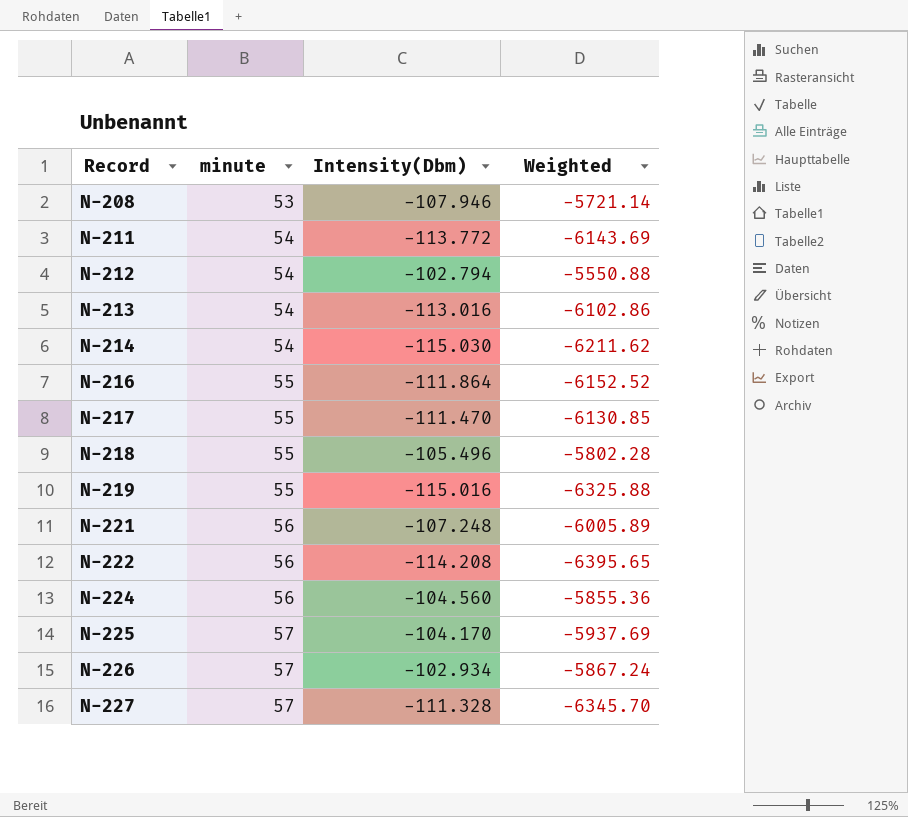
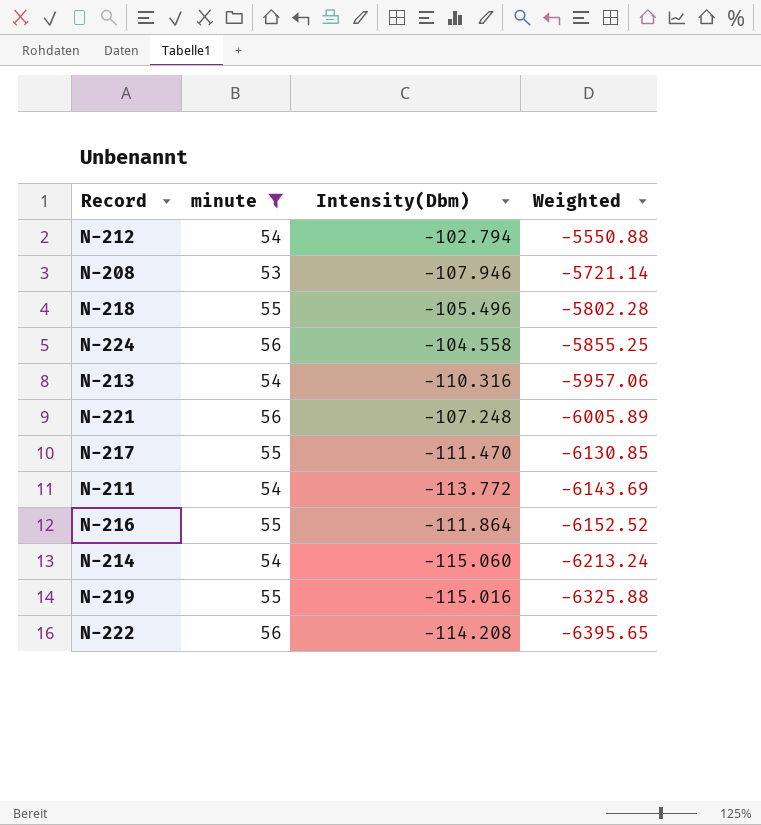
filter: none -> minute != 57
row order: Record ascending -> Weighted descending
N-224 | Intensity(Dbm): -104.560 -> -104.558
N-224 | Weighted: -5855.36 -> -5855.25
N-213 | Intensity(Dbm): -113.016 -> -110.316
N-213 | Weighted: -6102.86 -> -5957.06
N-214 | Intensity(Dbm): -115.030 -> -115.060
N-214 | Weighted: -6211.62 -> -6213.24

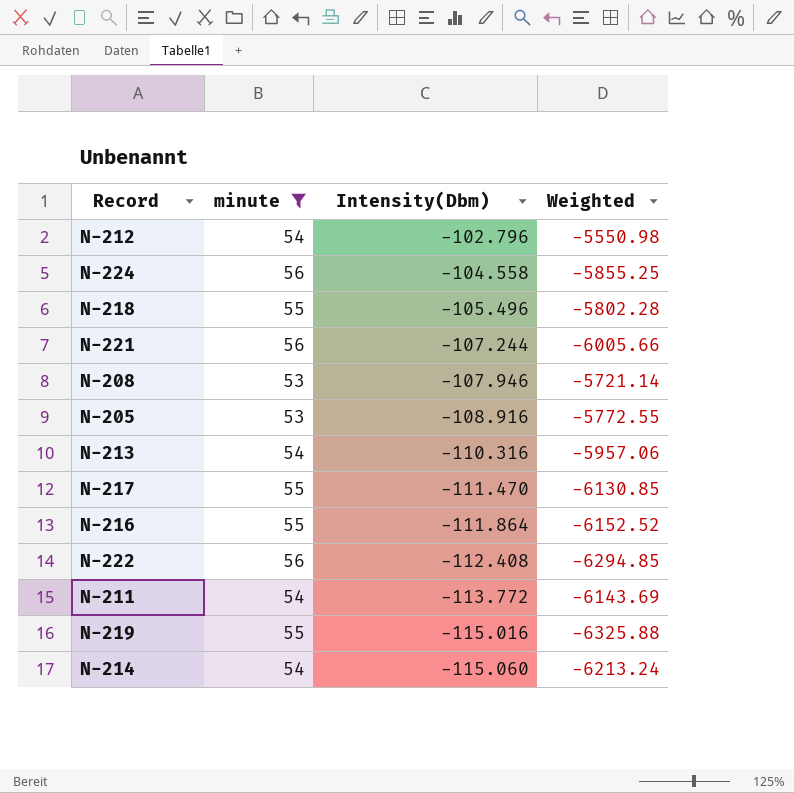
row order: Weighted descending -> Intensity(Dbm) descending
N-212 | Intensity(Dbm): -102.794 -> -102.796
N-212 | Weighted: -5550.88 -> -5550.98
N-221 | Intensity(Dbm): -107.248 -> -107.244
N-221 | Weighted: -6005.89 -> -6005.66
row N-205: none -> 53 | -108.916 | -5772.55
N-222 | Intensity(Dbm): -114.208 -> -112.408
N-222 | Weighted: -6395.65 -> -6294.85

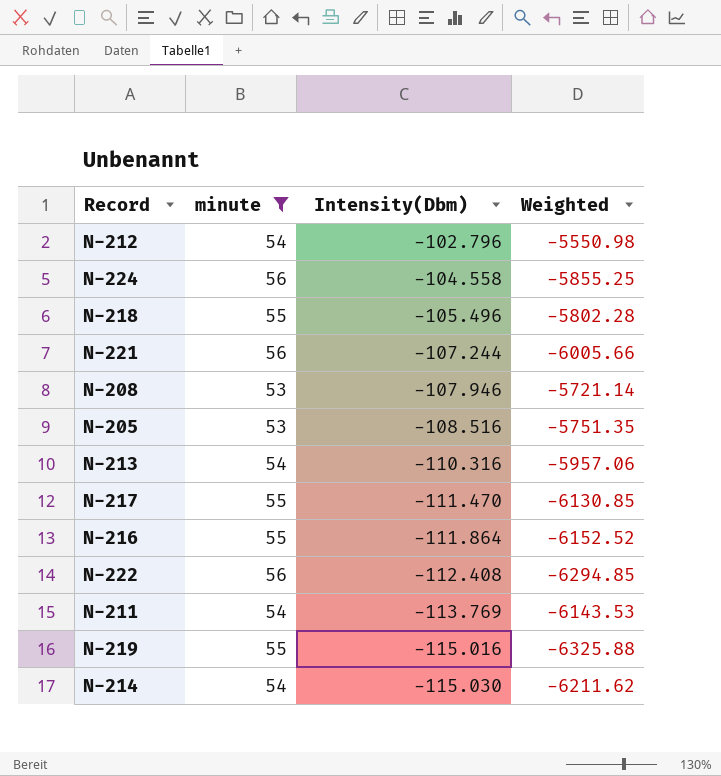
N-205 | Intensity(Dbm): -108.916 -> -108.516
N-205 | Weighted: -5772.55 -> -5751.35
N-211 | Intensity(Dbm): -113.772 -> -113.769
N-211 | Weighted: -6143.69 -> -6143.53
N-214 | Intensity(Dbm): -115.060 -> -115.030
N-214 | Weighted: -6213.24 -> -6211.62

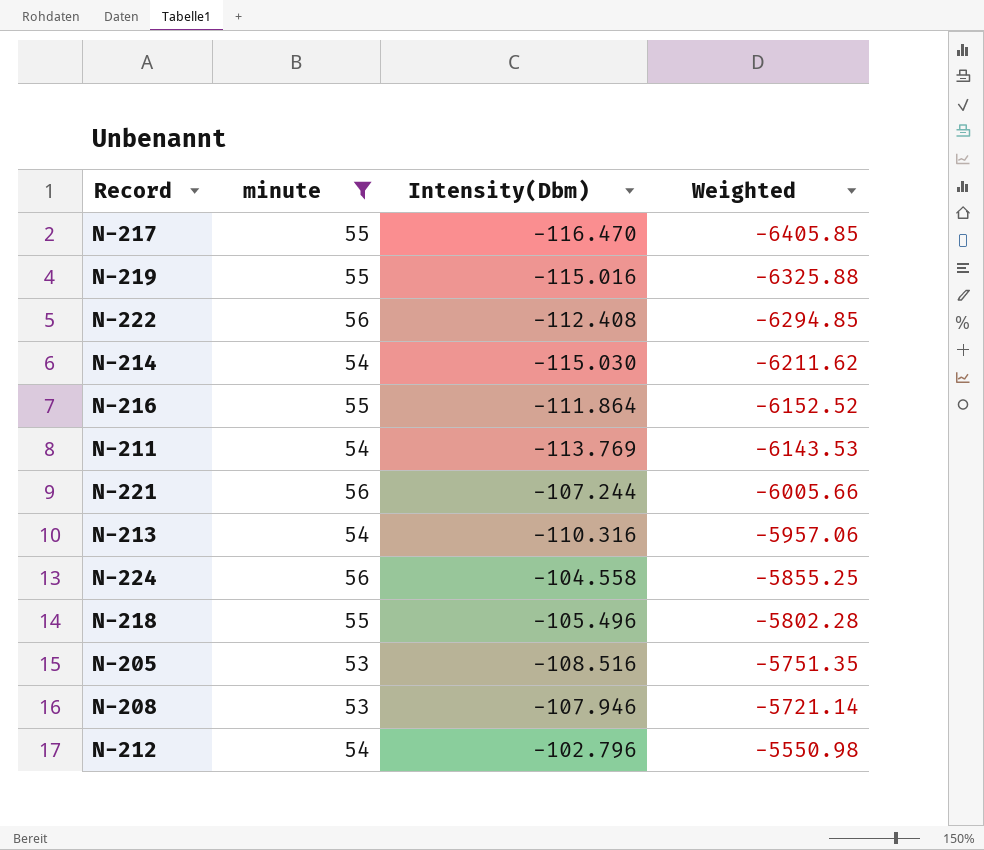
row order: Intensity(Dbm) descending -> Weighted ascending
N-217 | Intensity(Dbm): -111.470 -> -116.470
N-217 | Weighted: -6130.85 -> -6405.85

